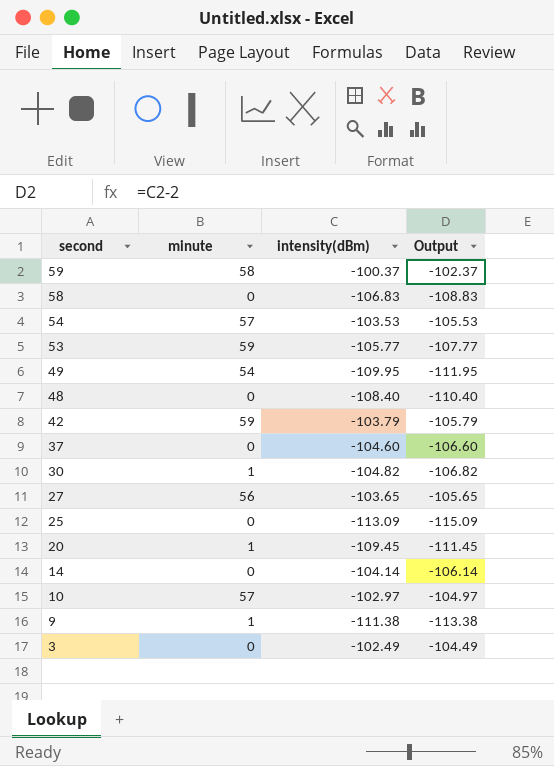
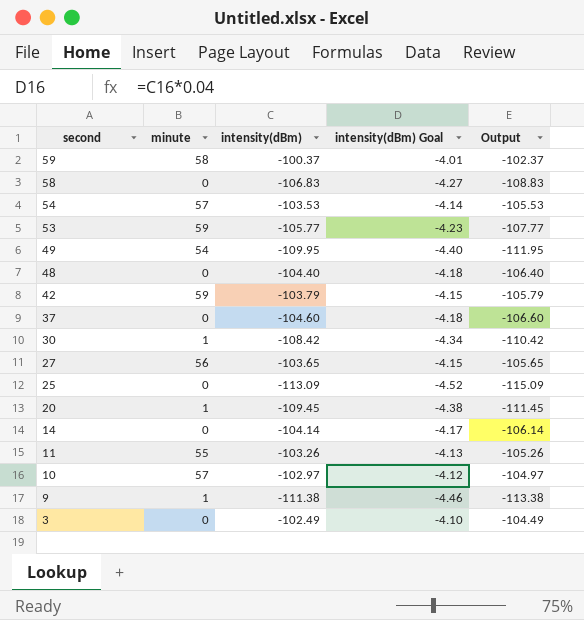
column intensity(dBm) Goal | formula: none -> [intensity(dBm)] * 0.04
48 | intensity(dBm): -108.40 -> -104.40
48 | Output: -110.40 -> -106.40
30 | intensity(dBm): -104.82 -> -108.42
30 | Output: -106.82 -> -110.42
row 11: none -> 55 | -103.26 | -4.13 | -105.26

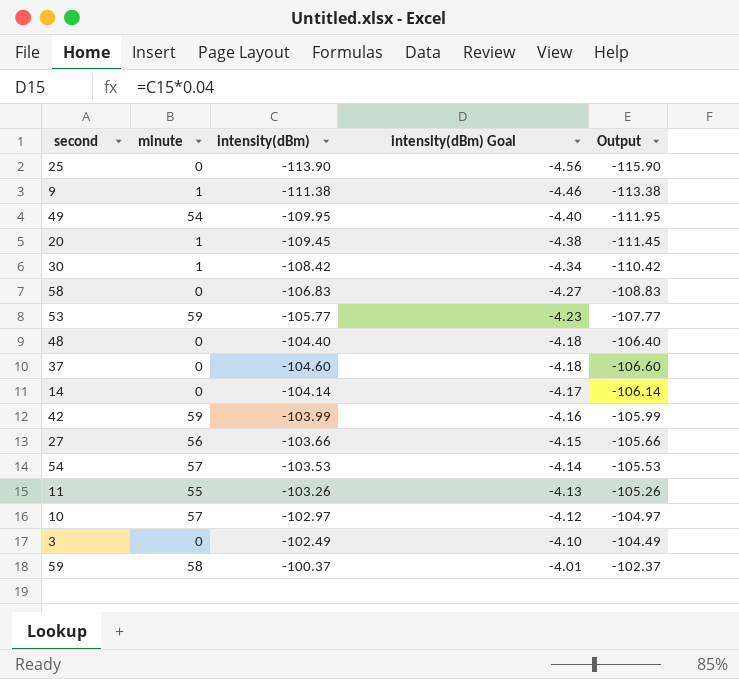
row order: second descending -> intensity(dBm) Goal ascending
25 | intensity(dBm): -113.09 -> -113.90
25 | intensity(dBm) Goal: -4.52 -> -4.56
25 | Output: -115.09 -> -115.90
42 | intensity(dBm): -103.79 -> -103.99
42 | intensity(dBm) Goal: -4.15 -> -4.16
42 | Output: -105.79 -> -105.99
27 | intensity(dBm): -103.65 -> -103.66
27 | Output: -105.65 -> -105.66

